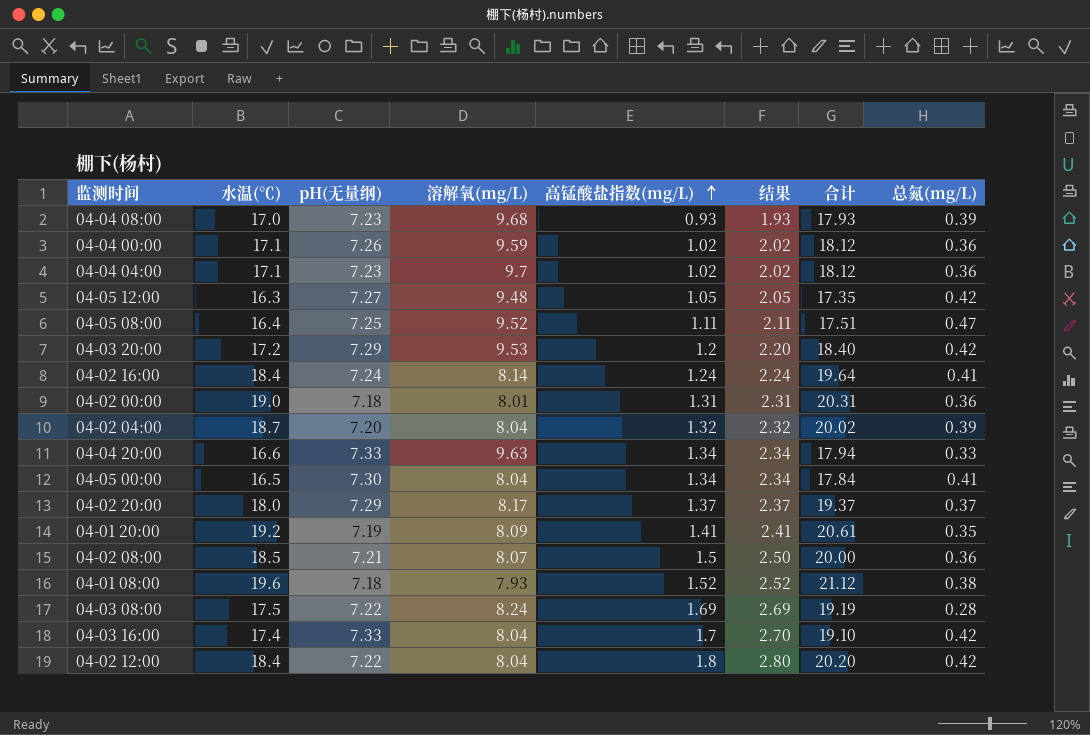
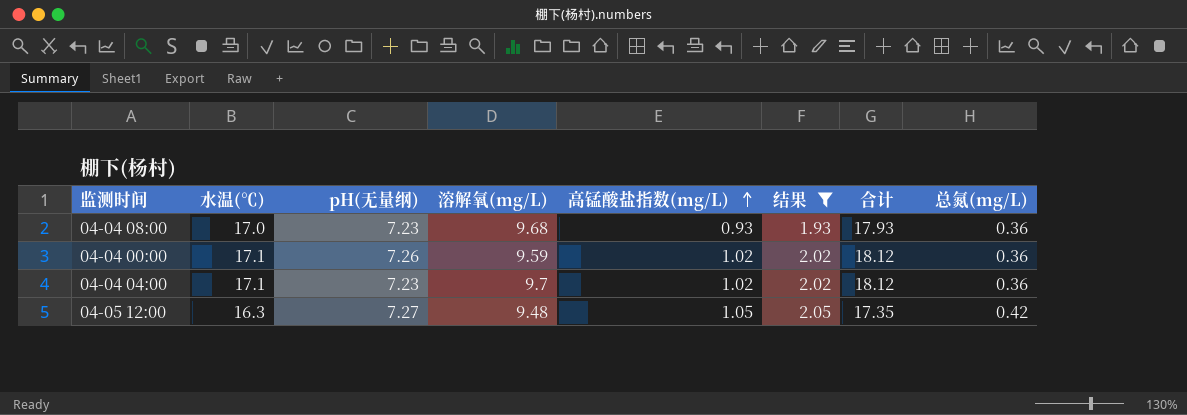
filter: none -> 结果 <= 2.05
04-04 08:00 | 总氮(mg/L): 0.39 -> 0.36

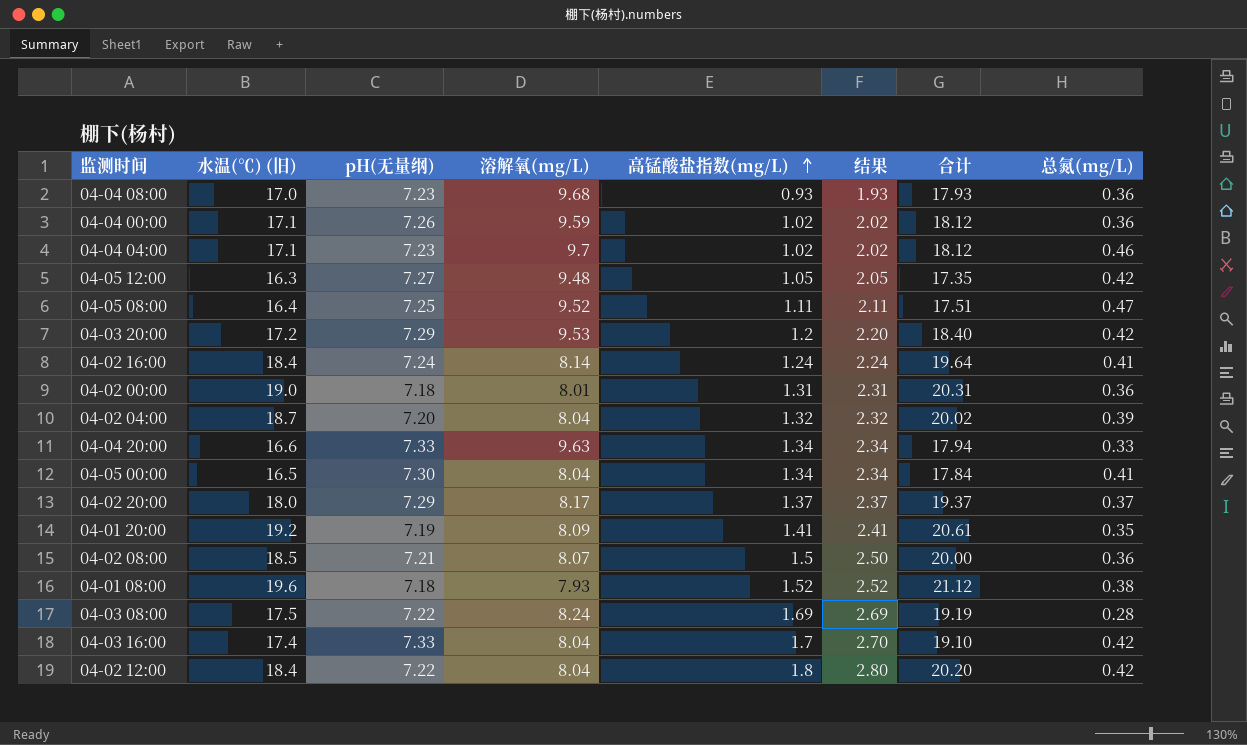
filter: 结果 <= 2.05 -> none
column name: 水温(℃) -> 水温(℃) (旧)
04-04 04:00 | 总氮(mg/L): 0.36 -> 0.46

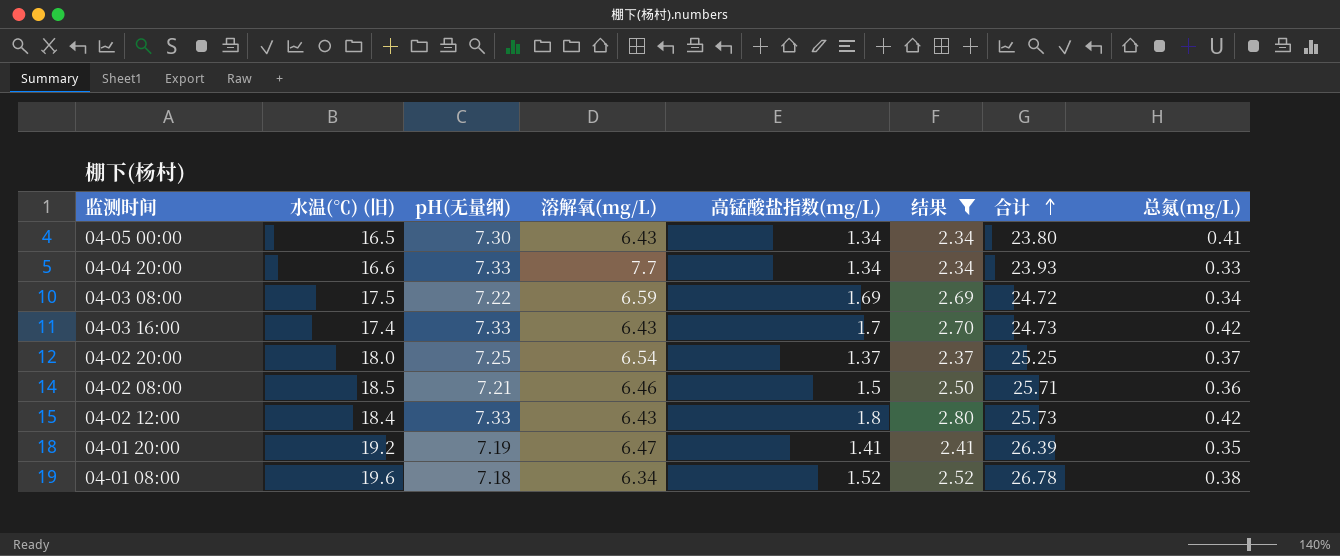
filter: none -> 结果 >= 2.34
row order: 高锰酸盐指数(mg/L) ascending -> 合计 ascending
column 合计 | formula: [水温(℃) (旧)] + [高锰酸盐指数(mg/L)] -> [水温(℃) (旧)] + [pH(无量纲)]
04-05 00:00 | 溶解氧(mg/L): 8.04 -> 6.43
04-04 20:00 | 溶解氧(mg/L): 9.63 -> 7.7
04-03 08:00 | 溶解氧(mg/L): 8.24 -> 6.59
04-03 08:00 | 总氮(mg/L): 0.28 -> 0.34
04-03 16:00 | 溶解氧(mg/L): 8.04 -> 6.43
04-02 20:00 | pH(无量纲): 7.29 -> 7.25
04-02 20:00 | 溶解氧(mg/L): 8.17 -> 6.54
04-02 08:00 | 溶解氧(mg/L): 8.07 -> 6.46
04-02 12:00 | pH(无量纲): 7.22 -> 7.33
04-02 12:00 | 溶解氧(mg/L): 8.04 -> 6.43
04-01 20:00 | 溶解氧(mg/L): 8.09 -> 6.47
04-01 08:00 | 溶解氧(mg/L): 7.93 -> 6.34

